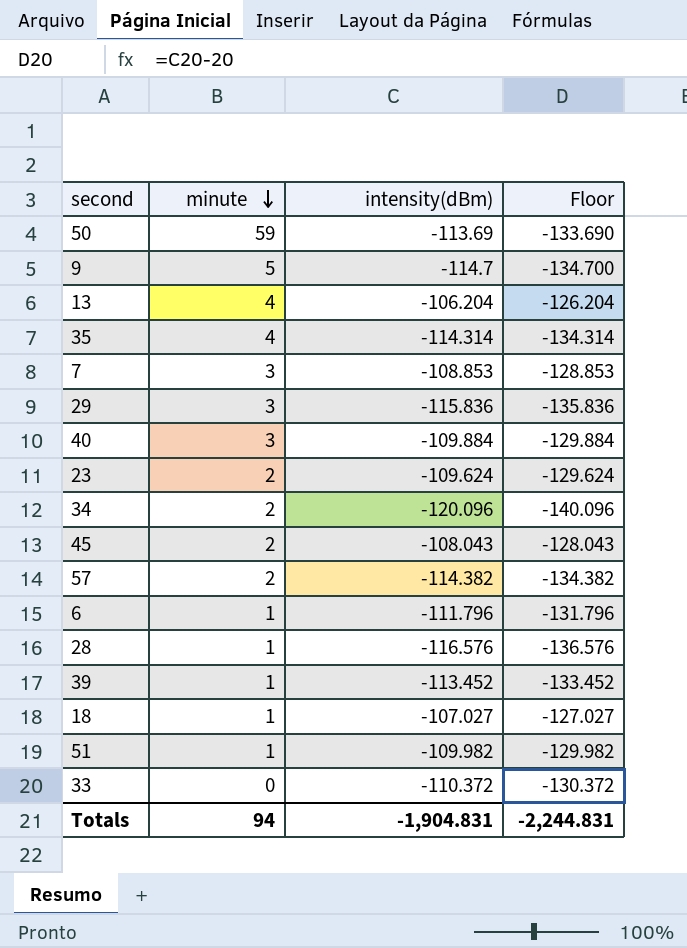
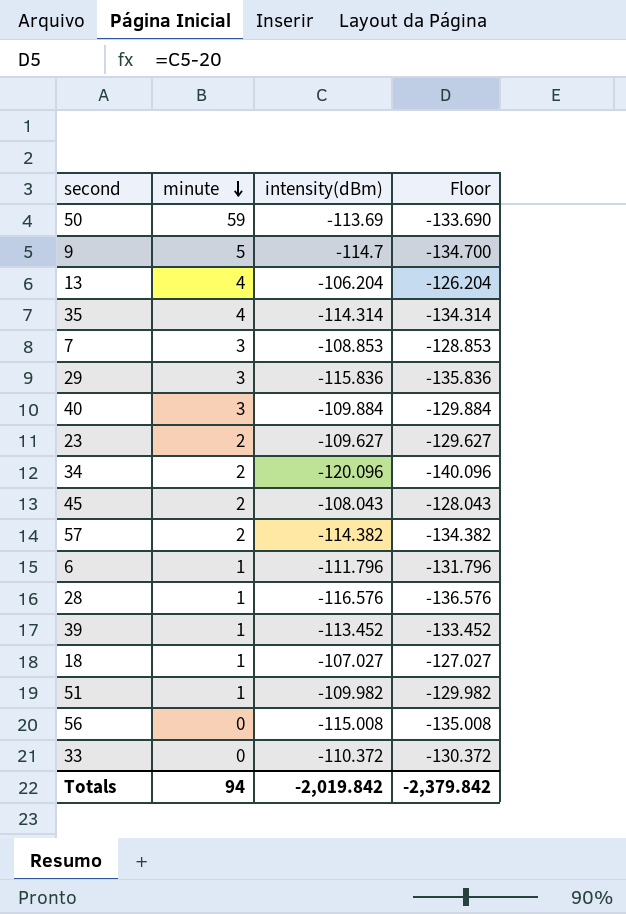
23 | intensity(dBm): -109.624 -> -109.627
23 | Floor: -129.624 -> -129.627
row 56: none -> 0 | -115.008 | -135.008
Totals | intensity(dBm): -1,904.831 -> -2,019.842
Totals | Floor: -2,244.831 -> -2,379.842

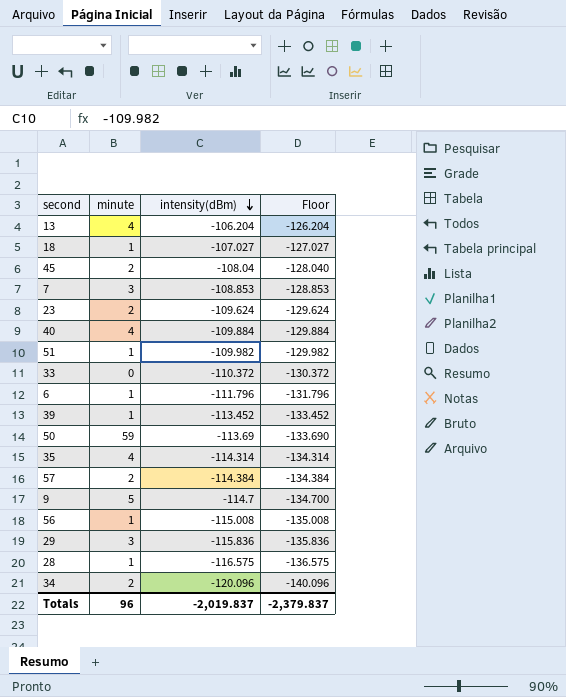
row order: minute descending -> intensity(dBm) descending
45 | intensity(dBm): -108.043 -> -108.04
45 | Floor: -128.043 -> -128.040
23 | intensity(dBm): -109.627 -> -109.624
23 | Floor: -129.627 -> -129.624
40 | minute: 3 -> 4
57 | intensity(dBm): -114.382 -> -114.384
57 | Floor: -134.382 -> -134.384
56 | minute: 0 -> 1
28 | intensity(dBm): -116.576 -> -116.575
28 | Floor: -136.576 -> -136.575
Totals | minute: 94 -> 96
Totals | intensity(dBm): -2,019.842 -> -2,019.837
Totals | Floor: -2,379.842 -> -2,379.837

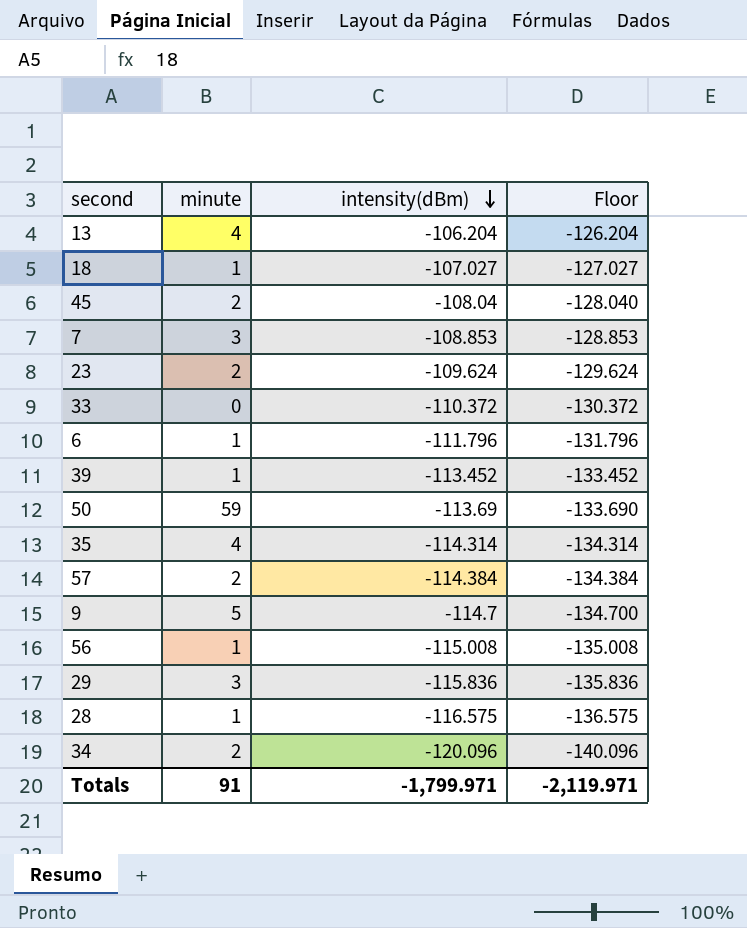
row 40: 4 | -109.884 | -129.884 -> none
row 51: 1 | -109.982 | -129.982 -> none
Totals | minute: 96 -> 91
Totals | intensity(dBm): -2,019.837 -> -1,799.971
Totals | Floor: -2,379.837 -> -2,119.971

